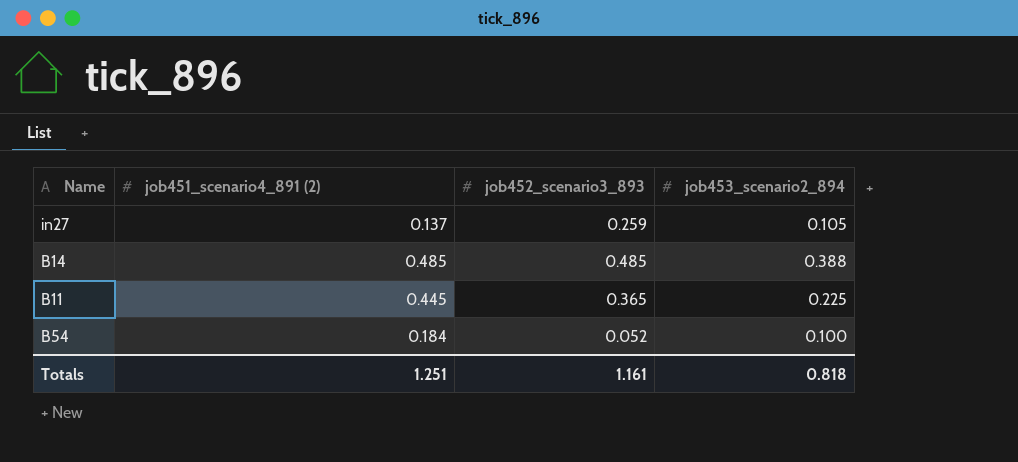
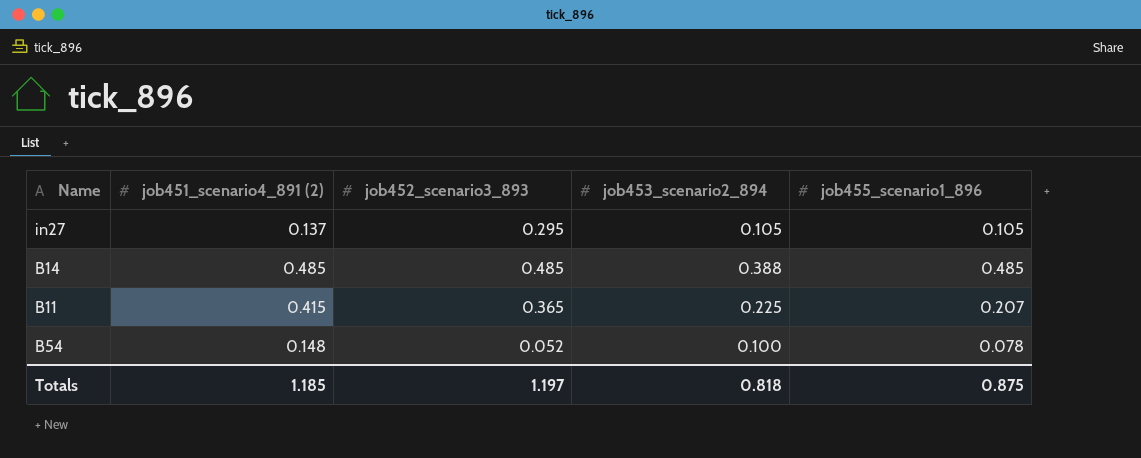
column job455_scenario1_896 | position: none -> 5
in27 | job452_scenario3_893: 0.259 -> 0.295
B11 | job451_scenario4_891 (2): 0.445 -> 0.415
B54 | job451_scenario4_891 (2): 0.184 -> 0.148
Totals | job451_scenario4_891 (2): 1.251 -> 1.185
Totals | job452_scenario3_893: 1.161 -> 1.197

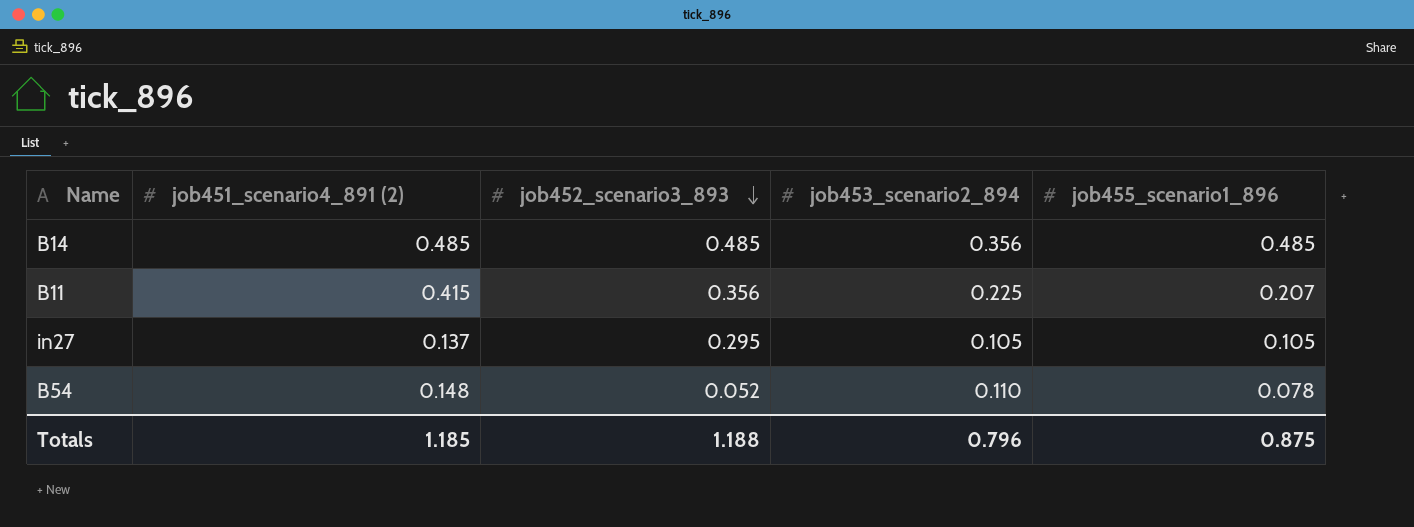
row order: none -> job452_scenario3_893 descending
B14 | job453_scenario2_894: 0.388 -> 0.356
B11 | job452_scenario3_893: 0.365 -> 0.356
B54 | job453_scenario2_894: 0.100 -> 0.110
Totals | job452_scenario3_893: 1.197 -> 1.188
Totals | job453_scenario2_894: 0.818 -> 0.796

